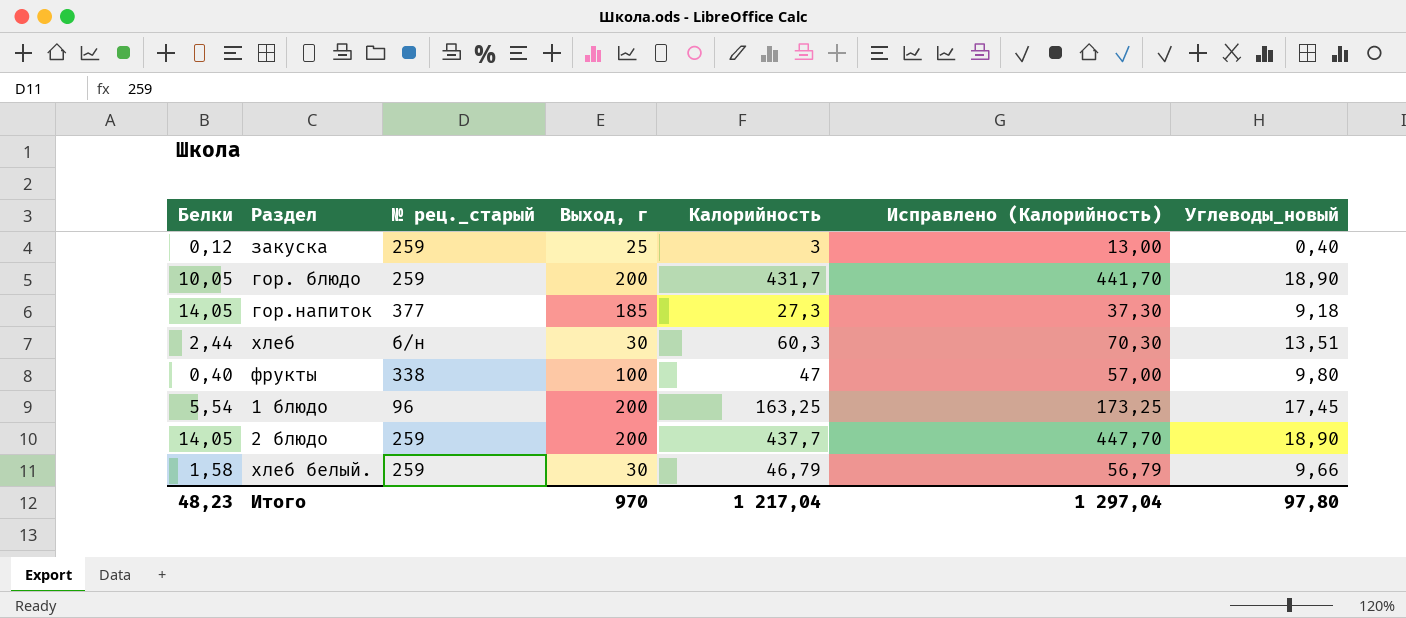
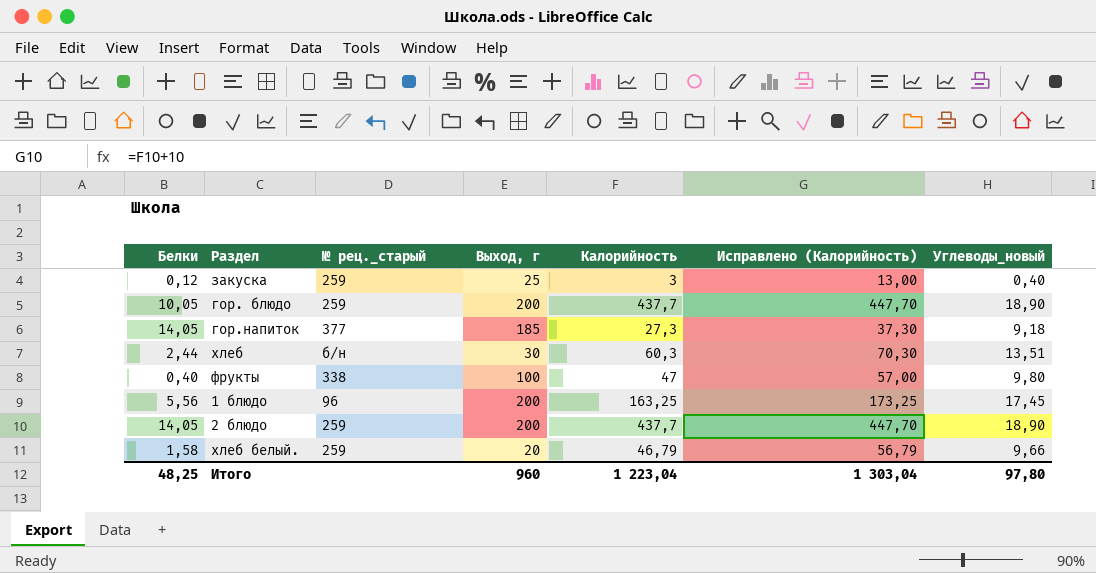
гор. блюдо | Калорийность: 431,7 -> 437,7
гор. блюдо | Исправлено (Калорийность): 441,70 -> 447,70
1 блюдо | Белки: 5,54 -> 5,56
хлеб белый. | Выход, г: 30 -> 20
Итого | Белки: 48,23 -> 48,25
Итого | Выход, г: 970 -> 960
Итого | Калорийность: 1 217,04 -> 1 223,04
Итого | Исправлено (Калорийность): 1 297,04 -> 1 303,04

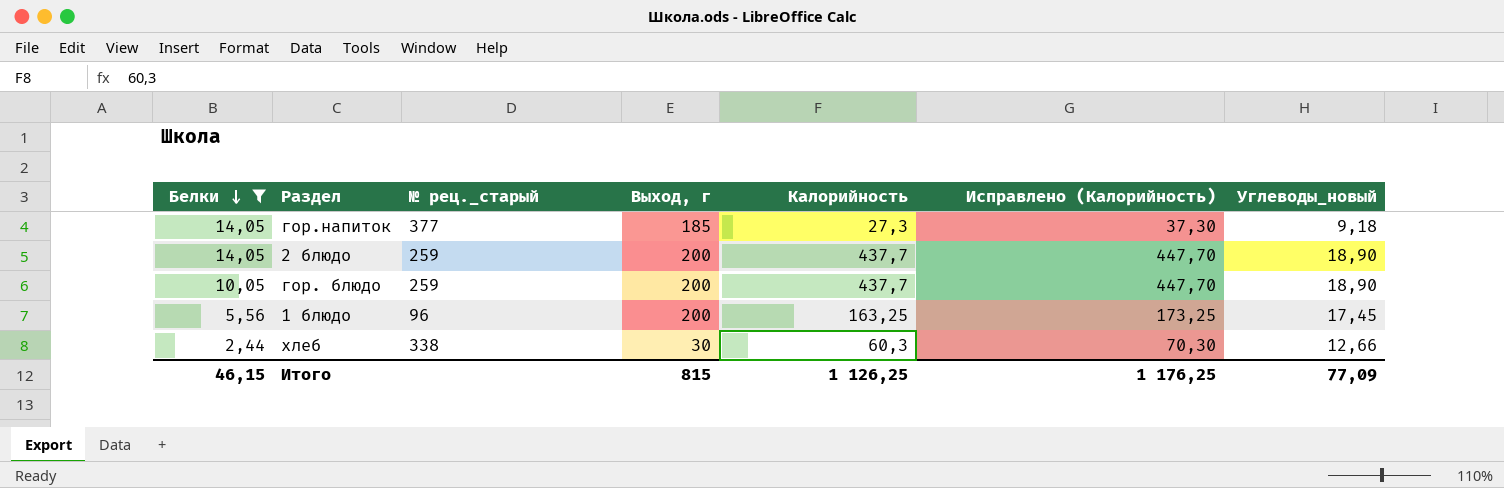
filter: none -> Белки >= 2,44
row order: none -> Белки descending
хлеб | № рец._старый: б/н -> 338
хлеб | Углеводы_новый: 13,51 -> 12,66
Итого | Белки: 48,25 -> 46,15
Итого | Выход, г: 960 -> 815
Итого | Калорийность: 1 223,04 -> 1 126,25
Итого | Исправлено (Калорийность): 1 303,04 -> 1 176,25
Итого | Углеводы_новый: 97,80 -> 77,09

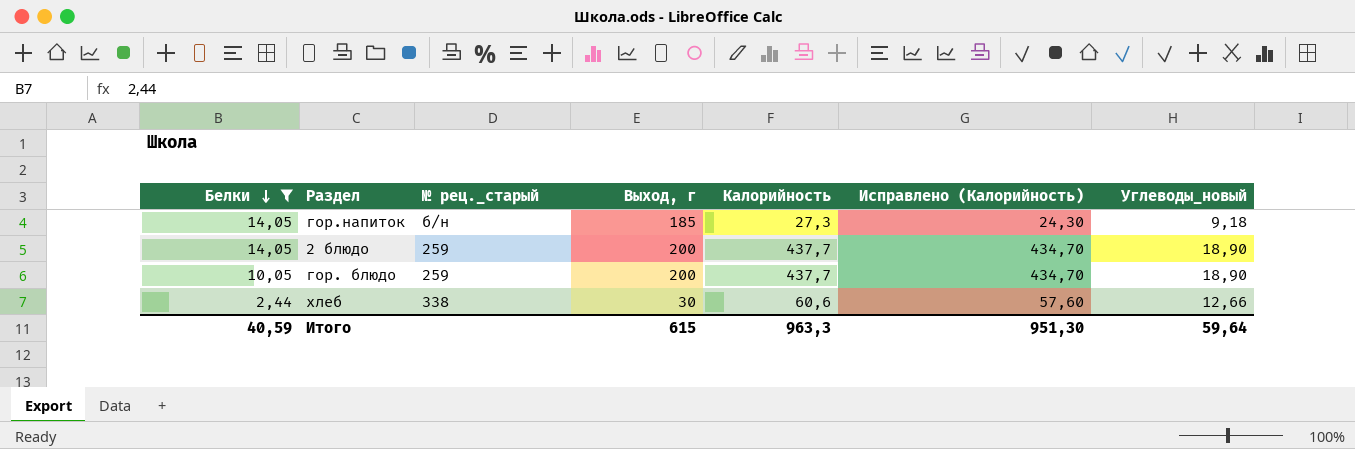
column Исправлено (Калорийность) | formula: [Калорийность] + 10 -> [Калорийность] - 3
row 1 блюдо: 5,56 | 96 | 200 | 163,25 | 173,25 | 17,45 -> none
гор.напиток | № рец._старый: 377 -> б/н
хлеб | Калорийность: 60,3 -> 60,6
Итого | Белки: 46,15 -> 40,59
Итого | Выход, г: 815 -> 615
Итого | Калорийность: 1 126,25 -> 963,3
Итого | Исправлено (Калорийность): 1 176,25 -> 951,30
Итого | Углеводы_новый: 77,09 -> 59,64

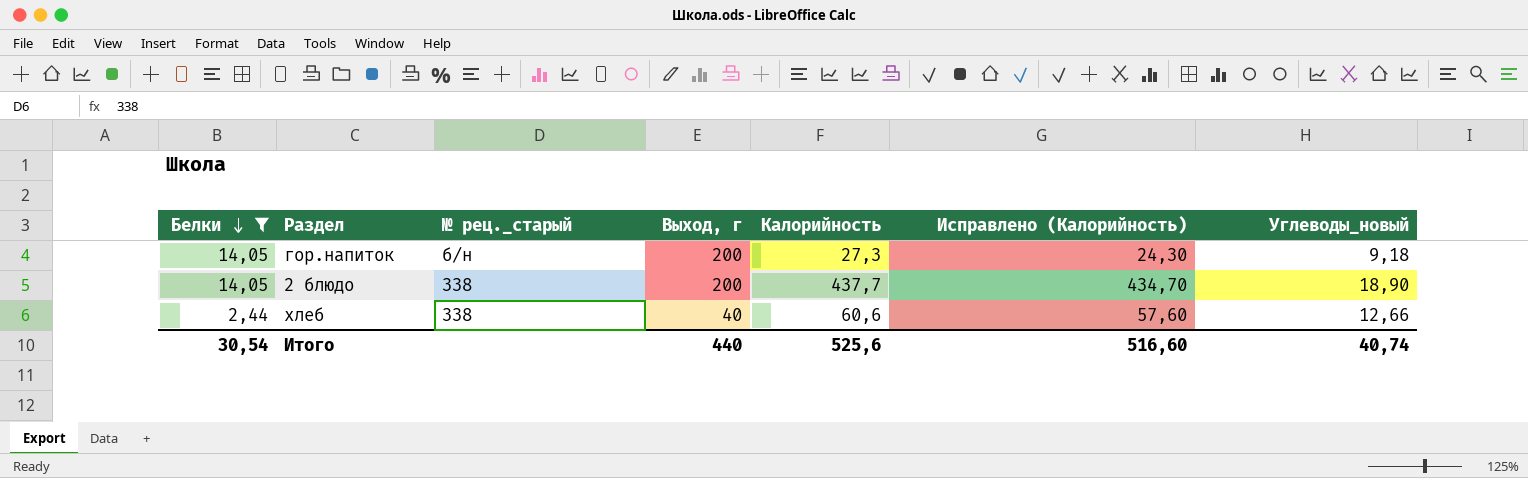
row гор. блюдо: 10,05 | 259 | 200 | 437,7 | 434,70 | 18,90 -> none
гор.напиток | Выход, г: 185 -> 200
2 блюдо | № рец._старый: 259 -> 338
хлеб | Выход, г: 30 -> 40
Итого | Белки: 40,59 -> 30,54
Итого | Выход, г: 615 -> 440
Итого | Калорийность: 963,3 -> 525,6
Итого | Исправлено (Калорийность): 951,30 -> 516,60
Итого | Углеводы_новый: 59,64 -> 40,74

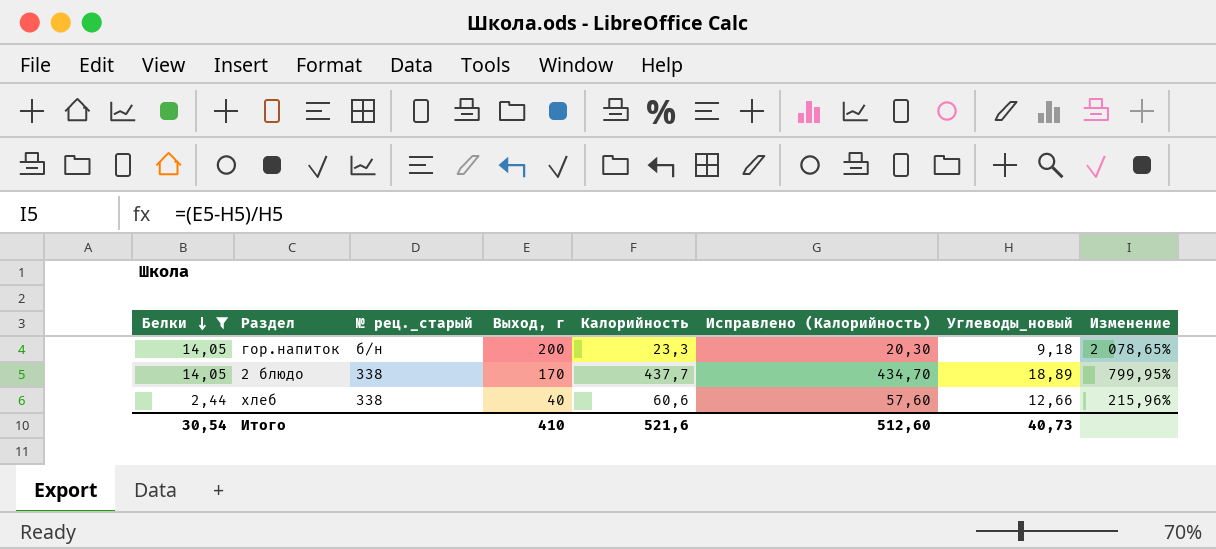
column Изменение | formula: none -> ([Выход, г] - [Углеводы_новый]) / [Углеводы_новый]
гор.напиток | Калорийность: 27,3 -> 23,3
гор.напиток | Исправлено (Калорийность): 24,30 -> 20,30
2 блюдо | Выход, г: 200 -> 170
2 блюдо | Углеводы_новый: 18,90 -> 18,89
Итого | Выход, г: 440 -> 410
Итого | Калорийность: 525,6 -> 521,6
Итого | Исправлено (Калорийность): 516,60 -> 512,60
Итого | Углеводы_новый: 40,74 -> 40,73

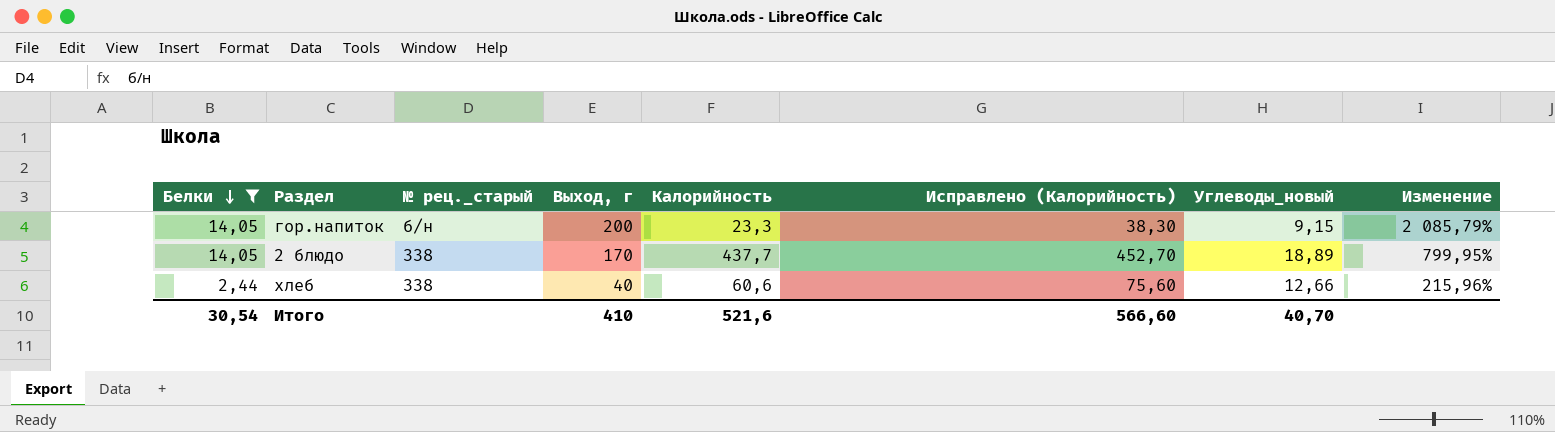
column Исправлено (Калорийность) | formula: [Калорийность] - 3 -> [Калорийность] + 15
гор.напиток | Углеводы_новый: 9,18 -> 9,15
гор.напиток | Изменение: 2 078,65% -> 2 085,79%
Итого | Исправлено (Калорийность): 512,60 -> 566,60
Итого | Углеводы_новый: 40,73 -> 40,70

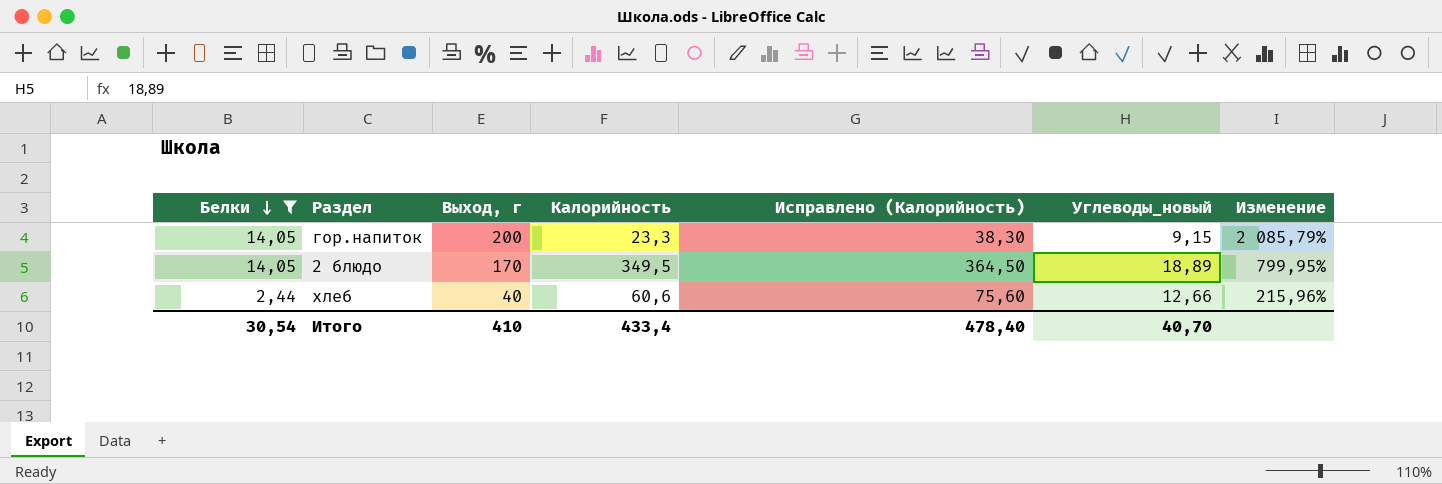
column № рец._старый | position: 3 -> none
2 блюдо | Калорийность: 437,7 -> 349,5
2 блюдо | Исправлено (Калорийность): 452,70 -> 364,50
Итого | Калорийность: 521,6 -> 433,4
Итого | Исправлено (Калорийность): 566,60 -> 478,40

